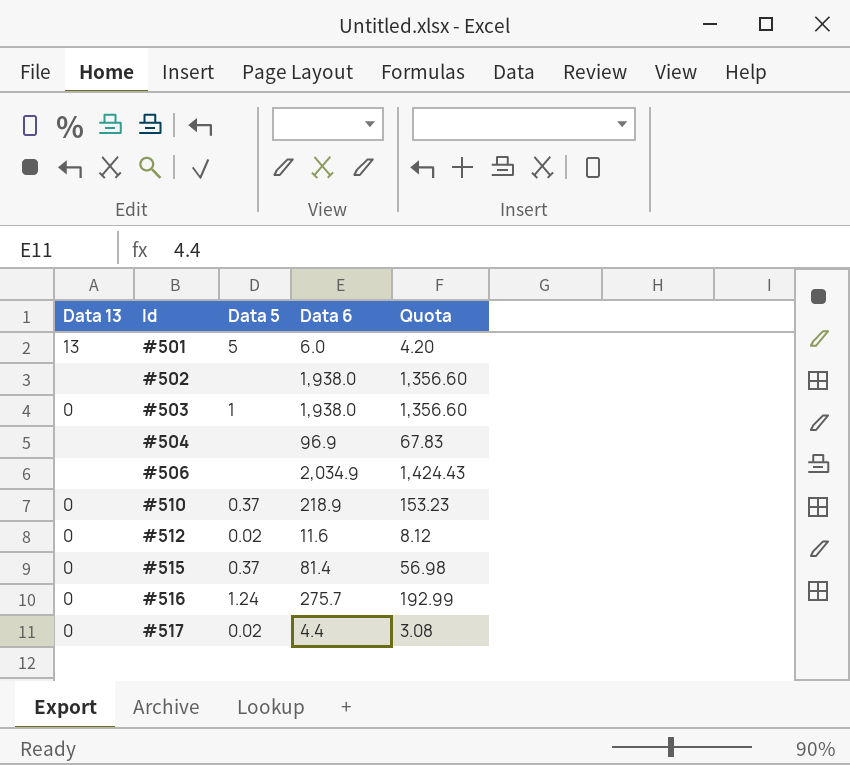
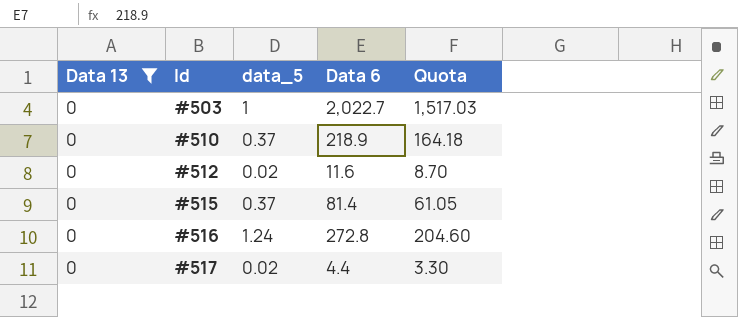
filter: none -> Data 13 = 0
column name: Data 5 -> data_5
column Quota | formula: [Data 6] * 0.7 -> [Data 6] * 0.75
#503 | Data 6: 1,938.0 -> 2,022.7
#516 | Data 6: 275.7 -> 272.8

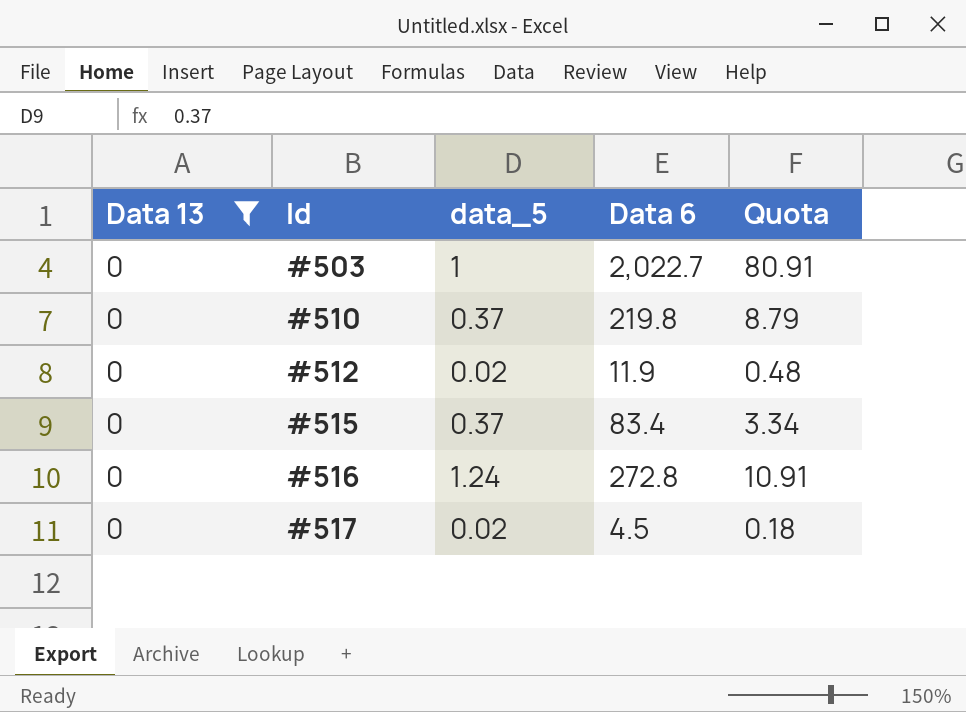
column Quota | formula: [Data 6] * 0.75 -> [Data 6] * 0.04
#510 | Data 6: 218.9 -> 219.8
#512 | Data 6: 11.6 -> 11.9
#515 | Data 6: 81.4 -> 83.4
#517 | Data 6: 4.4 -> 4.5

